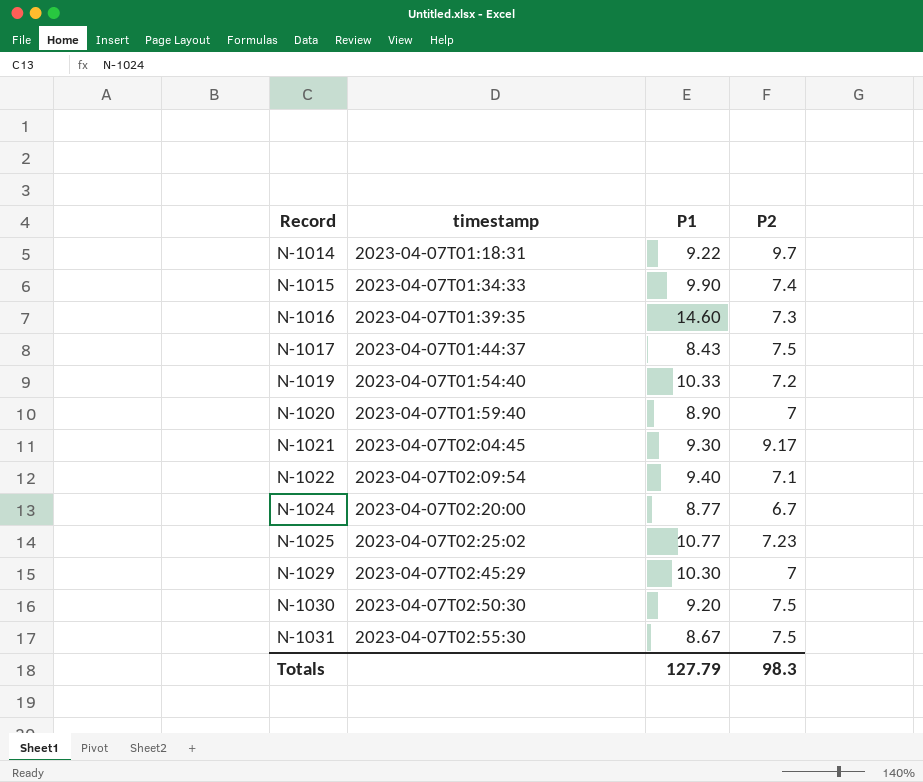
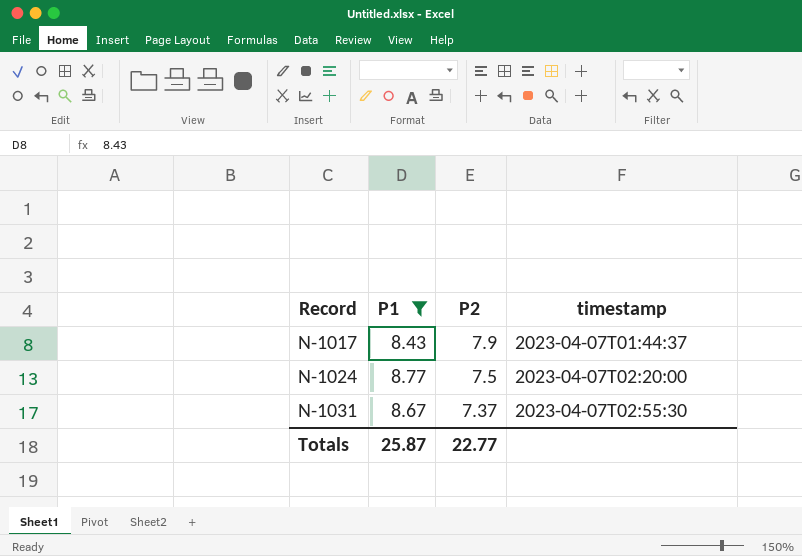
filter: none -> P1 <= 8.77
column timestamp | position: 2 -> 4
N-1017 | P2: 7.5 -> 7.9
N-1024 | P2: 6.7 -> 7.5
N-1031 | P2: 7.5 -> 7.37
Totals | P1: 127.79 -> 25.87
Totals | P2: 98.3 -> 22.77

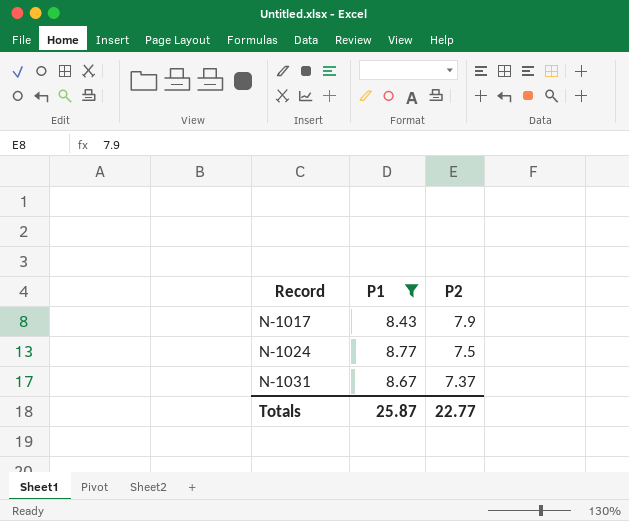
column timestamp | position: 4 -> none

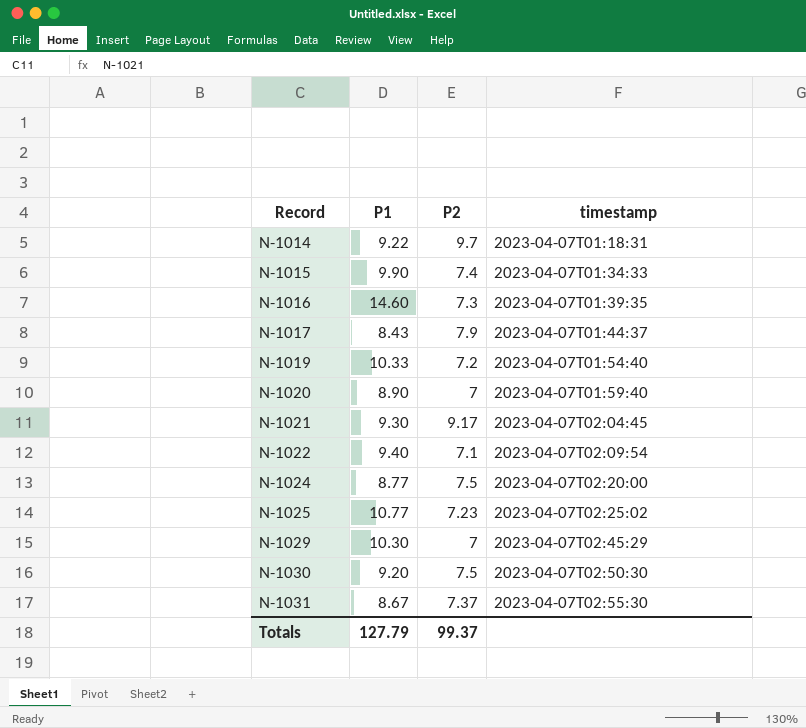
filter: P1 <= 8.77 -> none
column timestamp | position: none -> 4
Totals | P1: 25.87 -> 127.79
Totals | P2: 22.77 -> 99.37

